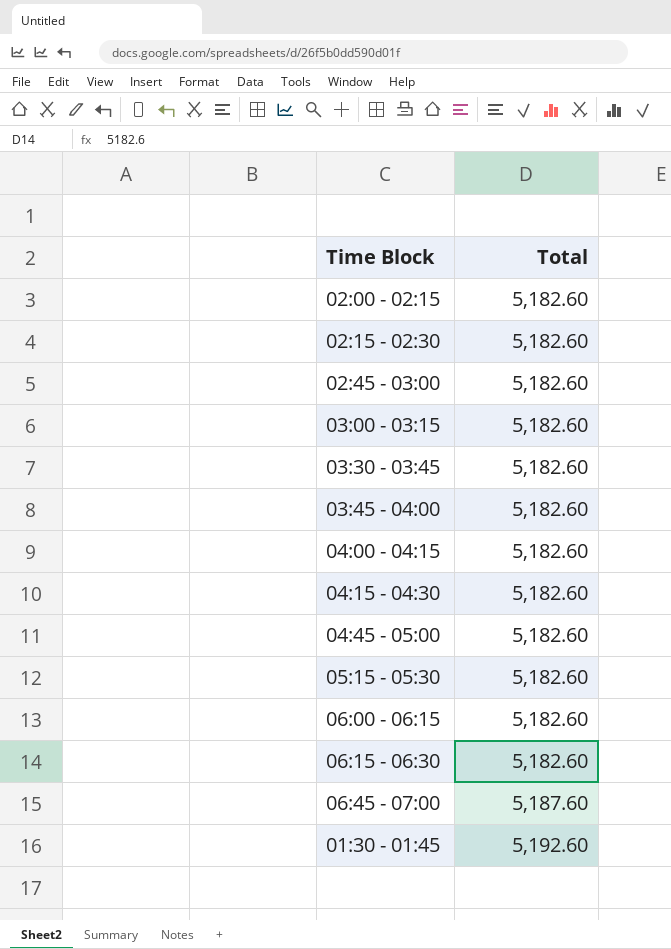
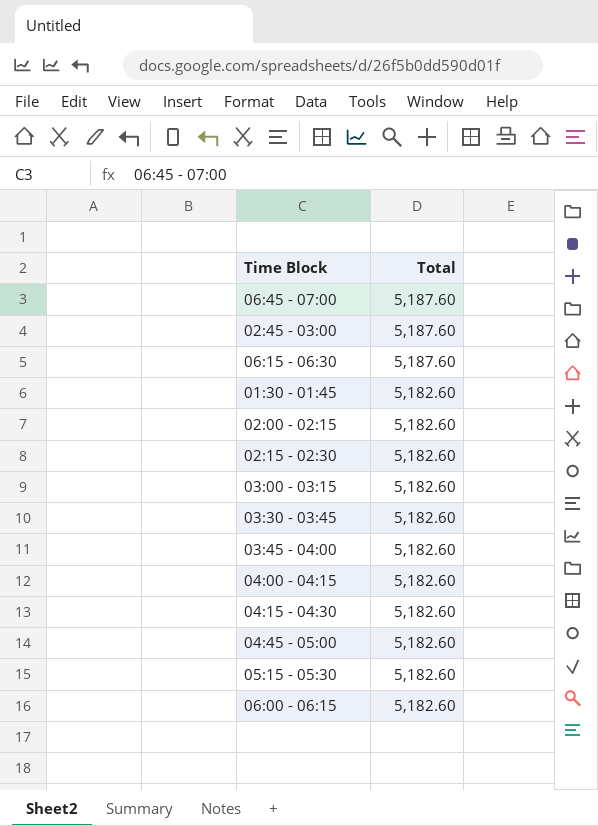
row order: Total ascending -> Total descending
02:45 - 03:00 | Total: 5,182.60 -> 5,187.60
06:15 - 06:30 | Total: 5,182.60 -> 5,187.60
01:30 - 01:45 | Total: 5,192.60 -> 5,182.60

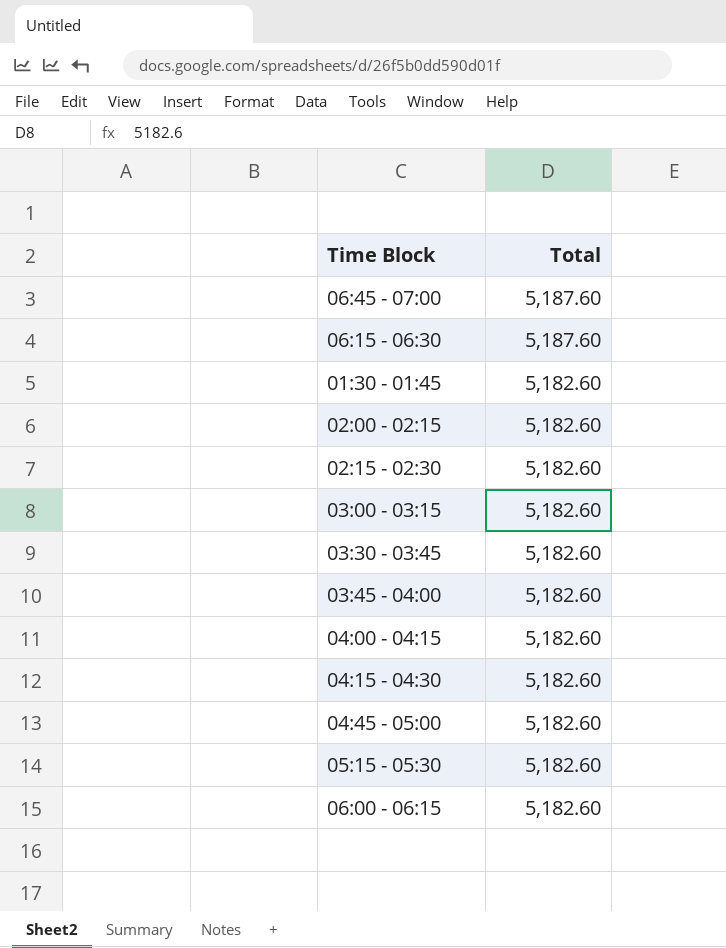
row 02:45 - 03:00: 5,187.60 -> none

